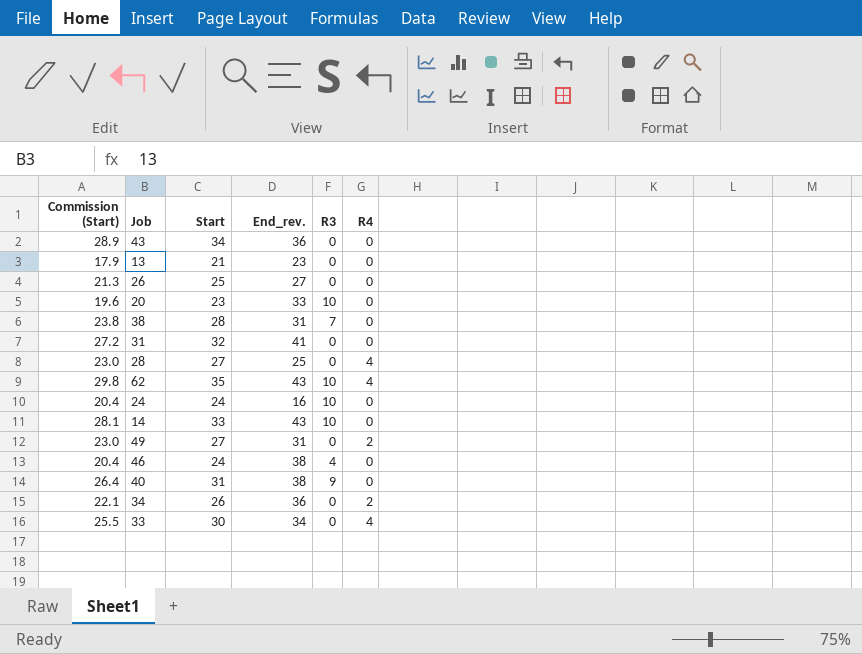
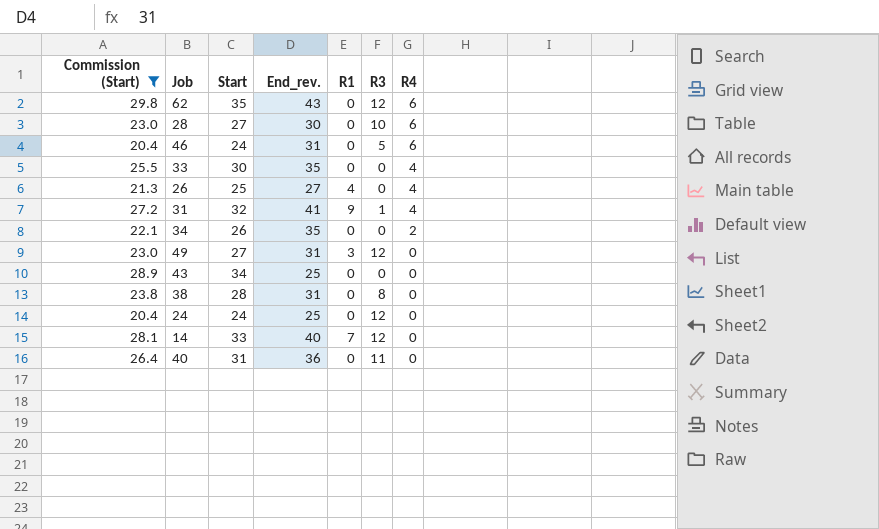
filter: none -> Commission (Start) >= 20.4
row order: none -> R4 descending
column R1 | position: none -> 5
62 | R3: 10 -> 12
62 | R4: 4 -> 6
28 | End_rev.: 25 -> 30
28 | R3: 0 -> 10
28 | R4: 4 -> 6
46 | End_rev.: 38 -> 31
46 | R3: 4 -> 5
46 | R4: 0 -> 6
33 | End_rev.: 34 -> 35
26 | R4: 0 -> 4
31 | R3: 0 -> 1
31 | R4: 0 -> 4
34 | End_rev.: 36 -> 35
49 | R3: 0 -> 12
49 | R4: 2 -> 0
43 | End_rev.: 36 -> 25
38 | R3: 7 -> 8
24 | End_rev.: 16 -> 25
24 | R3: 10 -> 12
14 | End_rev.: 43 -> 40
14 | R3: 10 -> 12
40 | End_rev.: 38 -> 36
40 | R3: 9 -> 11

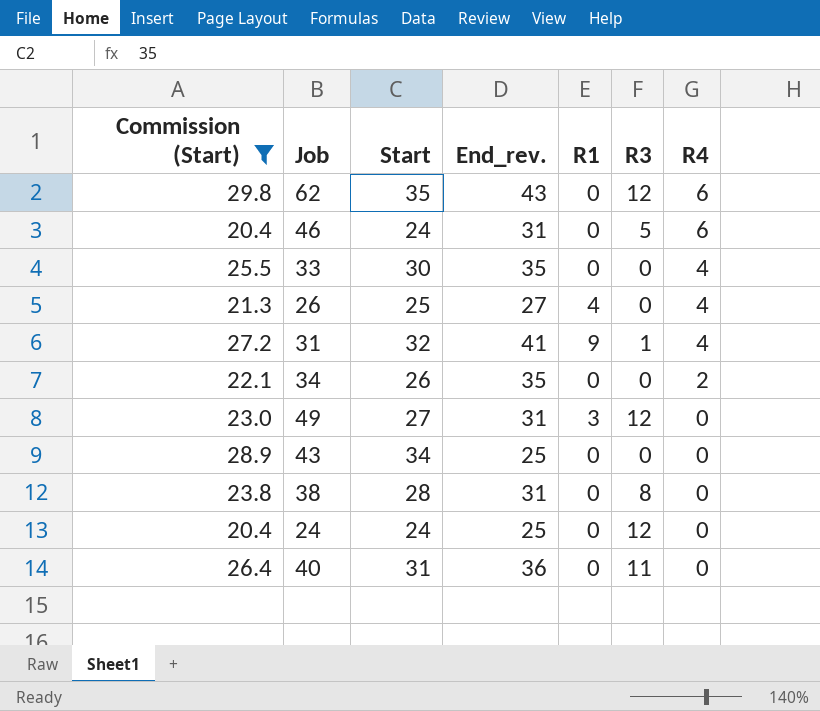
row 28: 23.0 | 27 | 30 | 0 | 10 | 6 -> none
row 14: 28.1 | 33 | 40 | 7 | 12 | 0 -> none

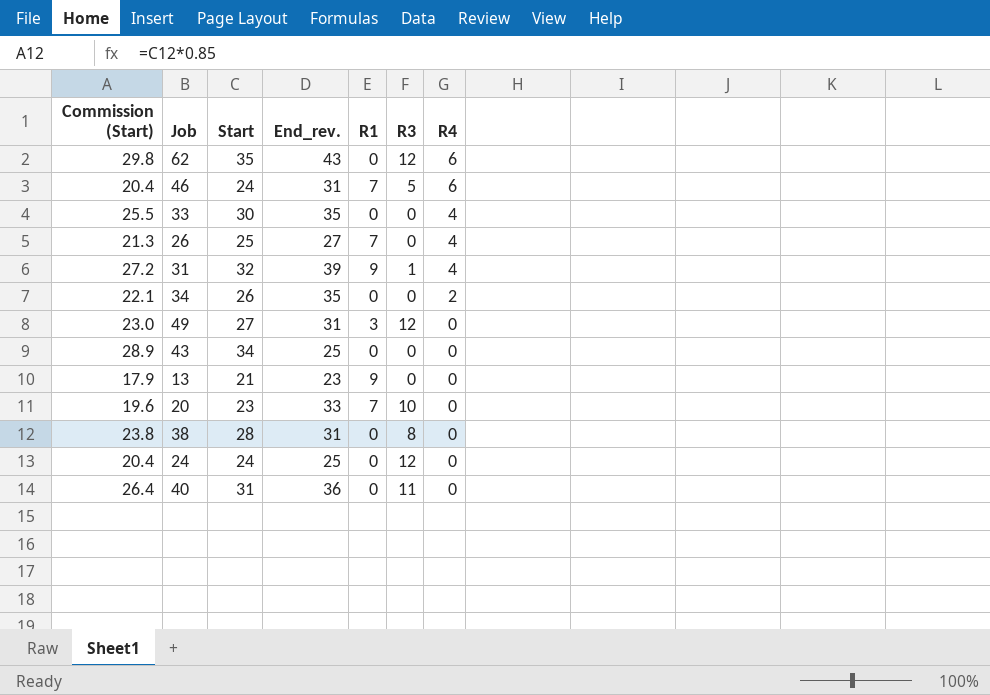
filter: Commission (Start) >= 20.4 -> none
46 | R1: 0 -> 7
26 | R1: 4 -> 7
31 | End_rev.: 41 -> 39

